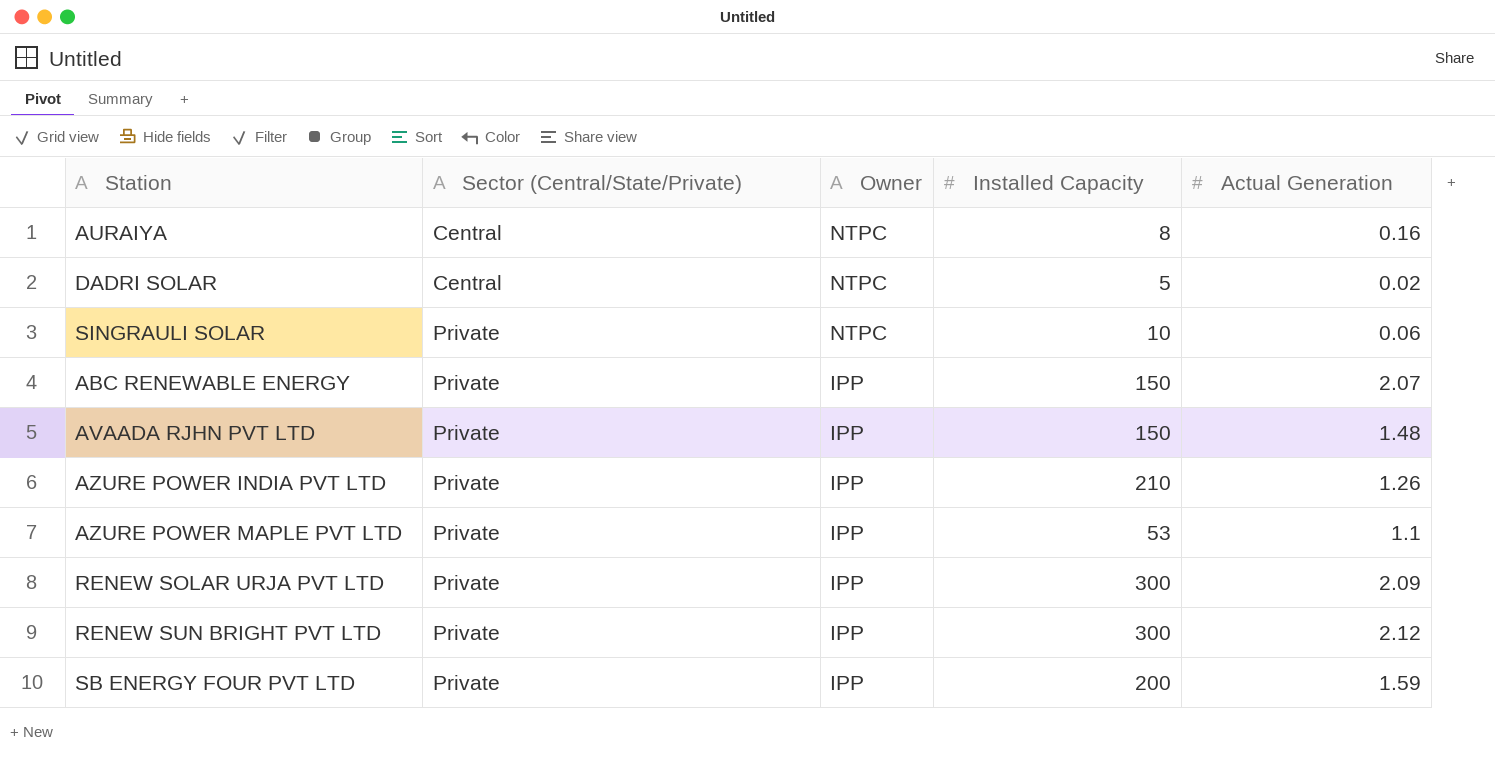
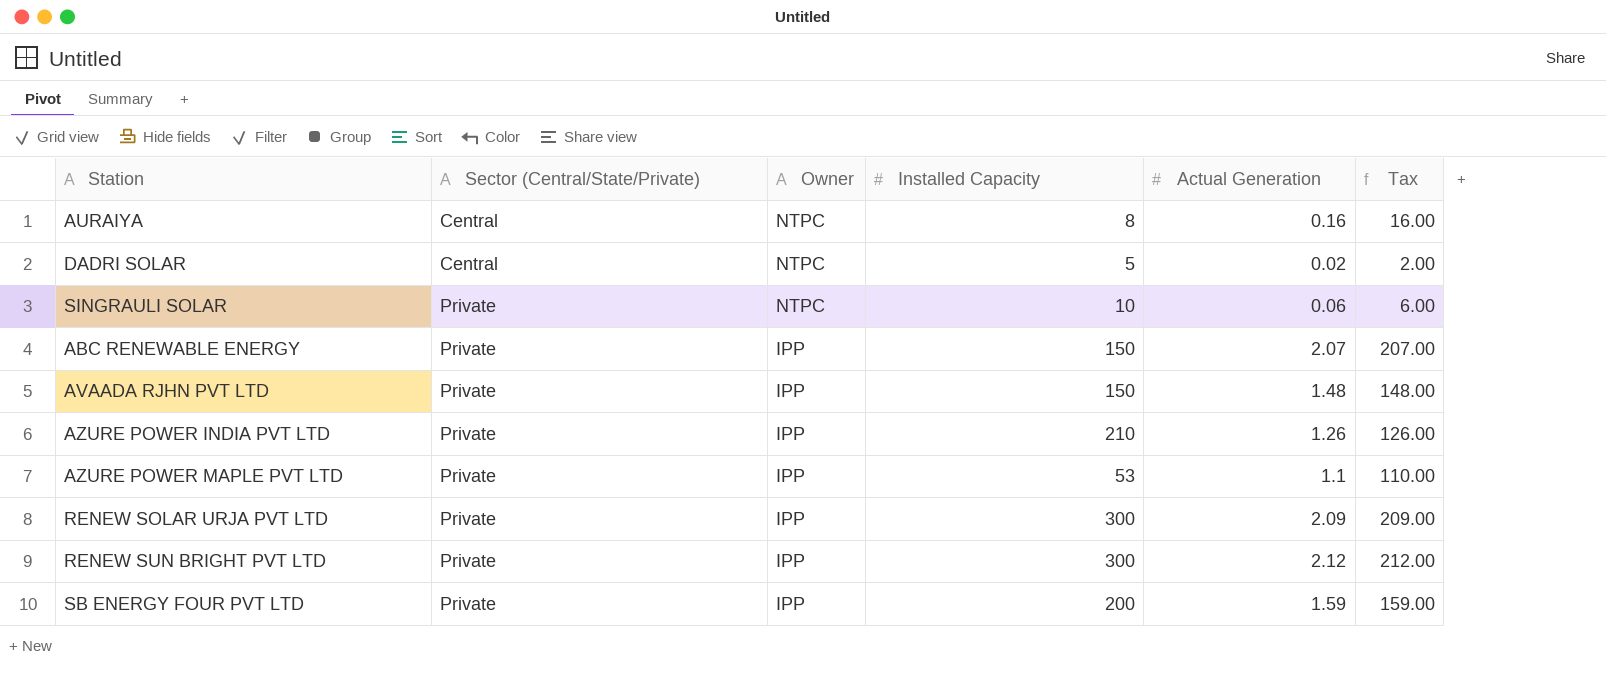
column Tax | formula: none -> [Actual Generation] * 100

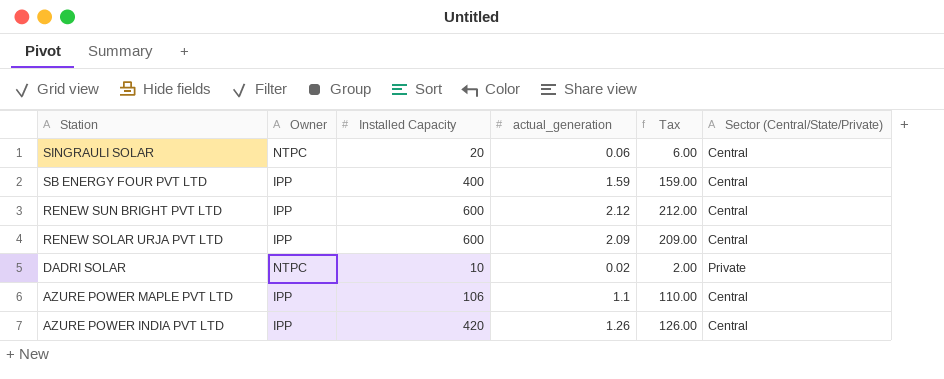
row order: Sector (Central/State/Private) ascending -> Station descending
column name: Actual Generation -> actual_generation
column Sector (Central/State/Private) | position: 2 -> 6
row AURAIYA: Central | NTPC | 8 | 0.16 | 16.00 -> none
row ABC RENEWABLE ENERGY: Private | IPP | 150 | 2.07 | 207.00 -> none
row AVAADA RJHN PVT LTD: Private | IPP | 150 | 1.48 | 148.00 -> none
SINGRAULI SOLAR | Installed Capacity: 10 -> 20
SINGRAULI SOLAR | Sector (Central/State/Private): Private -> Central
SB ENERGY FOUR PVT LTD | Installed Capacity: 200 -> 400
SB ENERGY FOUR PVT LTD | Sector (Central/State/Private): Private -> Central
RENEW SUN BRIGHT PVT LTD | Installed Capacity: 300 -> 600
RENEW SUN BRIGHT PVT LTD | Sector (Central/State/Private): Private -> Central
RENEW SOLAR URJA PVT LTD | Installed Capacity: 300 -> 600
RENEW SOLAR URJA PVT LTD | Sector (Central/State/Private): Private -> Central
DADRI SOLAR | Installed Capacity: 5 -> 10
DADRI SOLAR | Sector (Central/State/Private): Central -> Private
AZURE POWER MAPLE PVT LTD | Installed Capacity: 53 -> 106
AZURE POWER MAPLE PVT LTD | Sector (Central/State/Private): Private -> Central
AZURE POWER INDIA PVT LTD | Installed Capacity: 210 -> 420
AZURE POWER INDIA PVT LTD | Sector (Central/State/Private): Private -> Central

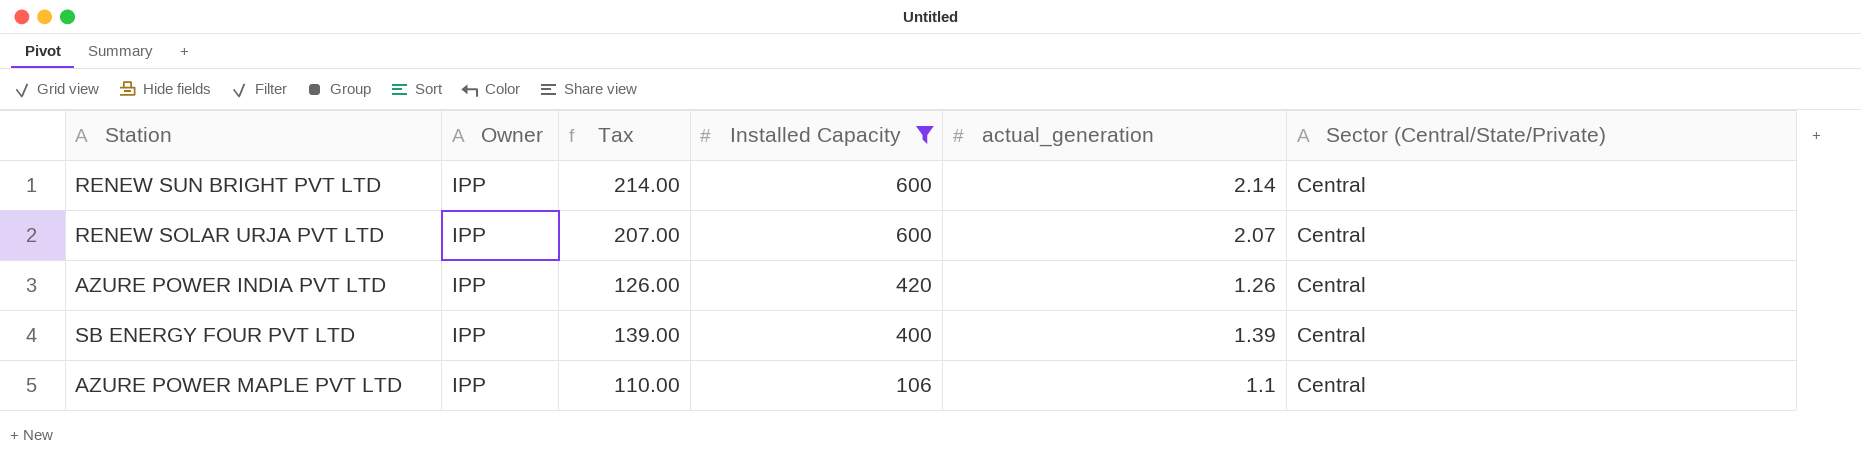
filter: none -> Installed Capacity >= 106
row order: Station descending -> Installed Capacity descending
column Tax | position: 5 -> 3
RENEW SUN BRIGHT PVT LTD | Tax: 212.00 -> 214.00
RENEW SUN BRIGHT PVT LTD | actual_generation: 2.12 -> 2.14
RENEW SOLAR URJA PVT LTD | Tax: 209.00 -> 207.00
RENEW SOLAR URJA PVT LTD | actual_generation: 2.09 -> 2.07
SB ENERGY FOUR PVT LTD | Tax: 159.00 -> 139.00
SB ENERGY FOUR PVT LTD | actual_generation: 1.59 -> 1.39

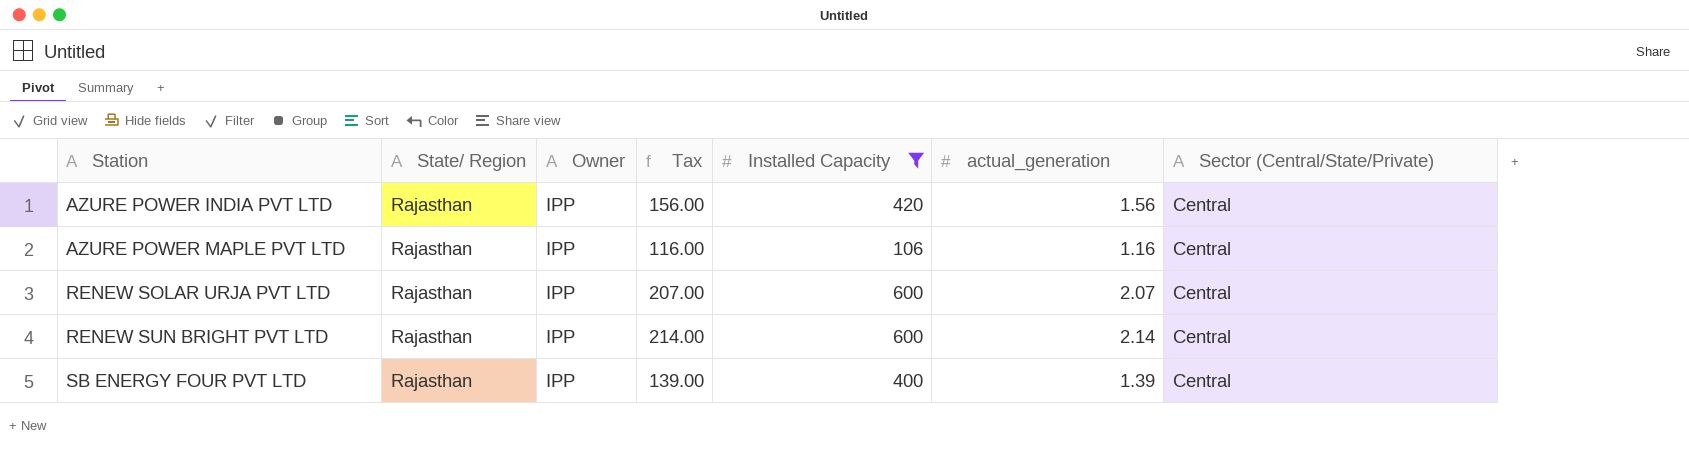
row order: Installed Capacity descending -> Station ascending
column State/ Region | position: none -> 2
AZURE POWER INDIA PVT LTD | Tax: 126.00 -> 156.00
AZURE POWER INDIA PVT LTD | actual_generation: 1.26 -> 1.56
AZURE POWER MAPLE PVT LTD | Tax: 110.00 -> 116.00
AZURE POWER MAPLE PVT LTD | actual_generation: 1.1 -> 1.16

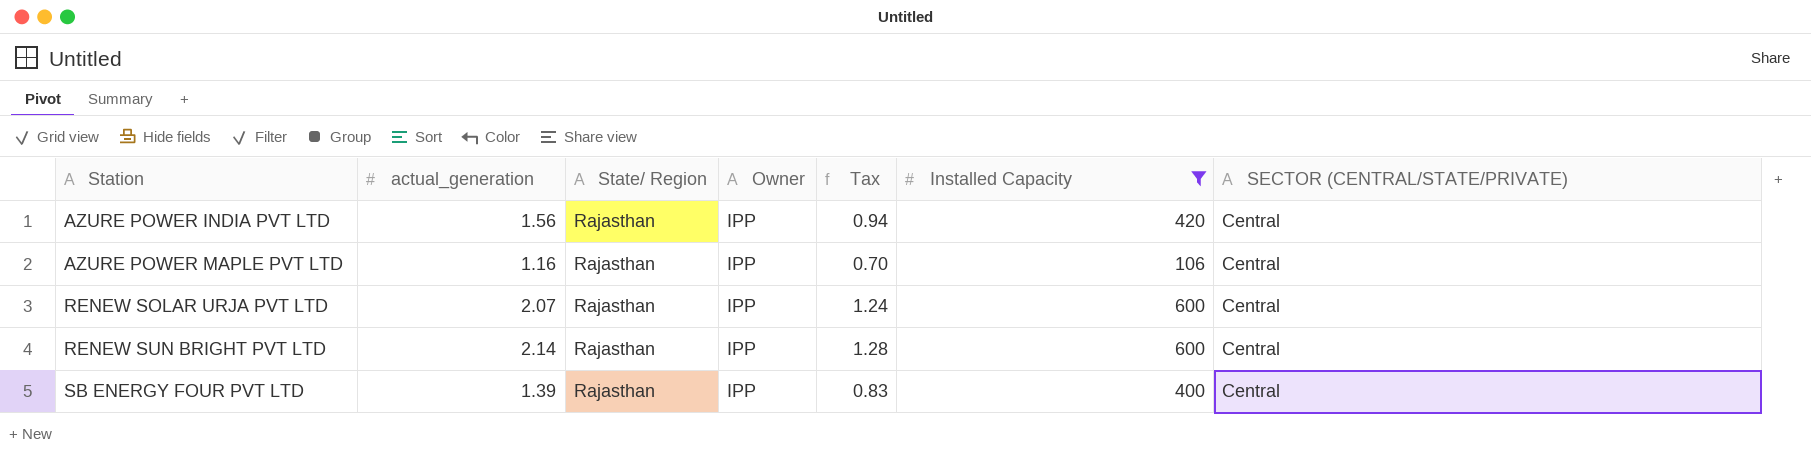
column actual_generation | position: 6 -> 2
column Tax | formula: [actual_generation] * 100 -> [actual_generation] * 0.6
column name: Sector (Central/State/Private) -> SECTOR (CENTRAL/STATE/PRIVATE)

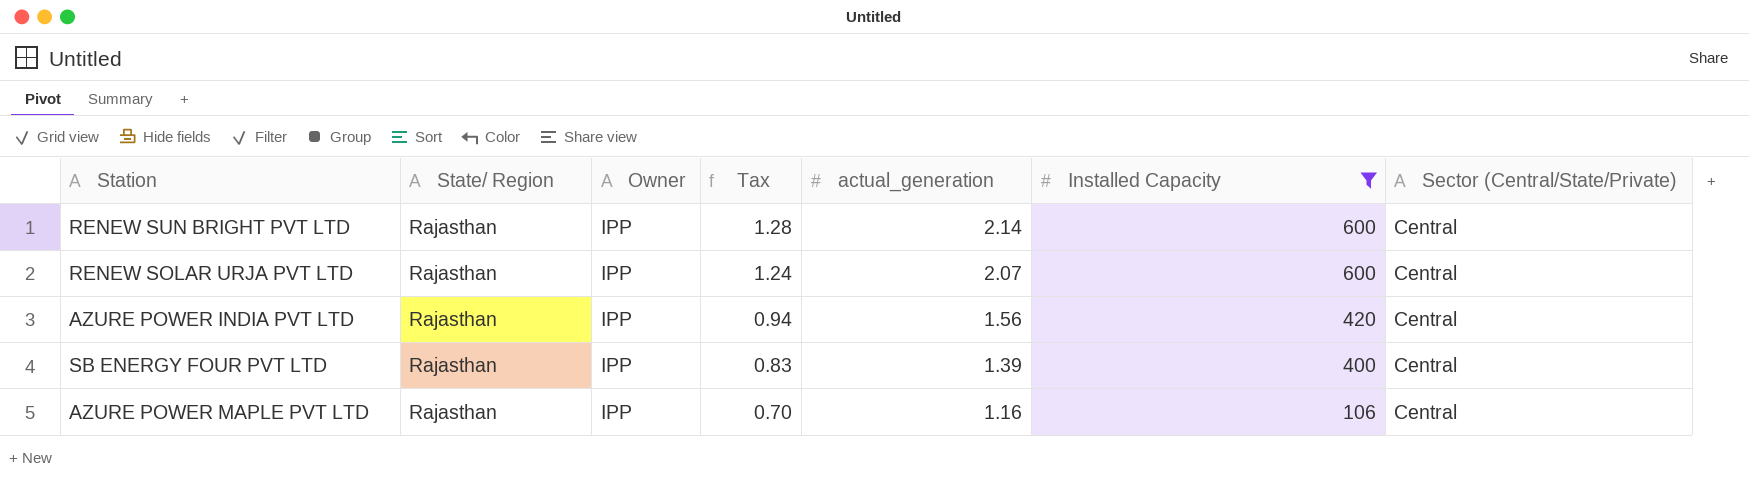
row order: Station ascending -> Tax descending
column actual_generation | position: 2 -> 5
column name: SECTOR (CENTRAL/STATE/PRIVATE) -> Sector (Central/State/Private)

